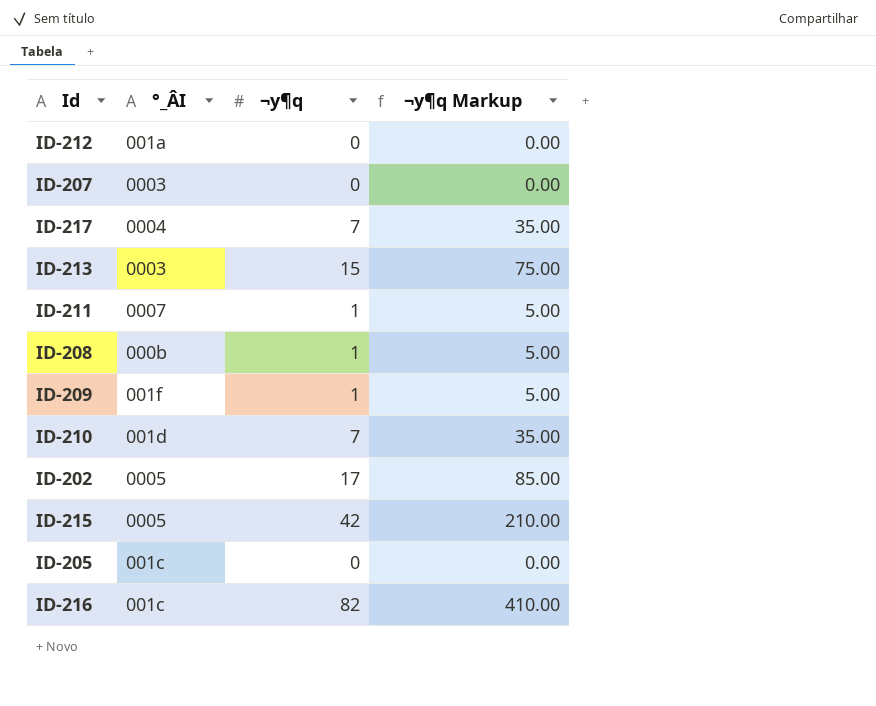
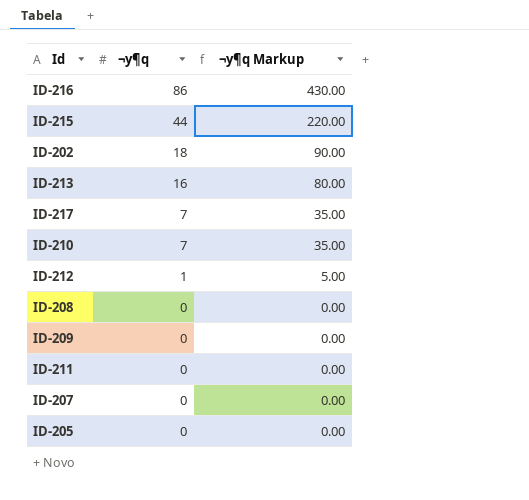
row order: none -> ¬y¶q descending
column °_ÂI | position: 2 -> none
ID-216 | ¬y¶q: 82 -> 86
ID-216 | ¬y¶q Markup: 410.00 -> 430.00
ID-215 | ¬y¶q: 42 -> 44
ID-215 | ¬y¶q Markup: 210.00 -> 220.00
ID-202 | ¬y¶q: 17 -> 18
ID-202 | ¬y¶q Markup: 85.00 -> 90.00
ID-213 | ¬y¶q: 15 -> 16
ID-213 | ¬y¶q Markup: 75.00 -> 80.00
ID-212 | ¬y¶q: 0 -> 1
ID-212 | ¬y¶q Markup: 0.00 -> 5.00
ID-208 | ¬y¶q: 1 -> 0
ID-208 | ¬y¶q Markup: 5.00 -> 0.00
ID-209 | ¬y¶q: 1 -> 0
ID-209 | ¬y¶q Markup: 5.00 -> 0.00
ID-211 | ¬y¶q: 1 -> 0
ID-211 | ¬y¶q Markup: 5.00 -> 0.00

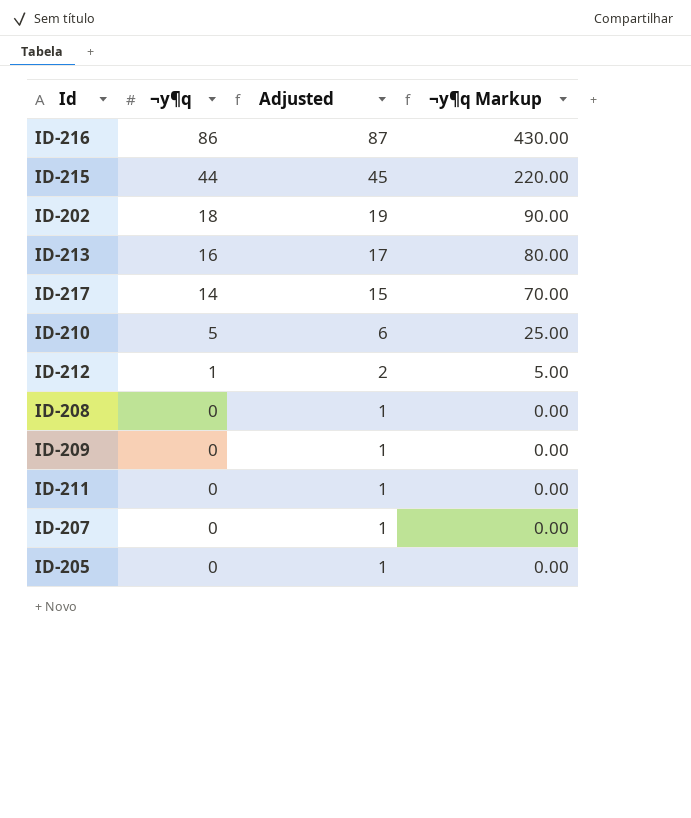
column Adjusted | formula: none -> [¬y¶q] + 1
ID-217 | ¬y¶q: 7 -> 14
ID-217 | ¬y¶q Markup: 35.00 -> 70.00
ID-210 | ¬y¶q: 7 -> 5
ID-210 | ¬y¶q Markup: 35.00 -> 25.00

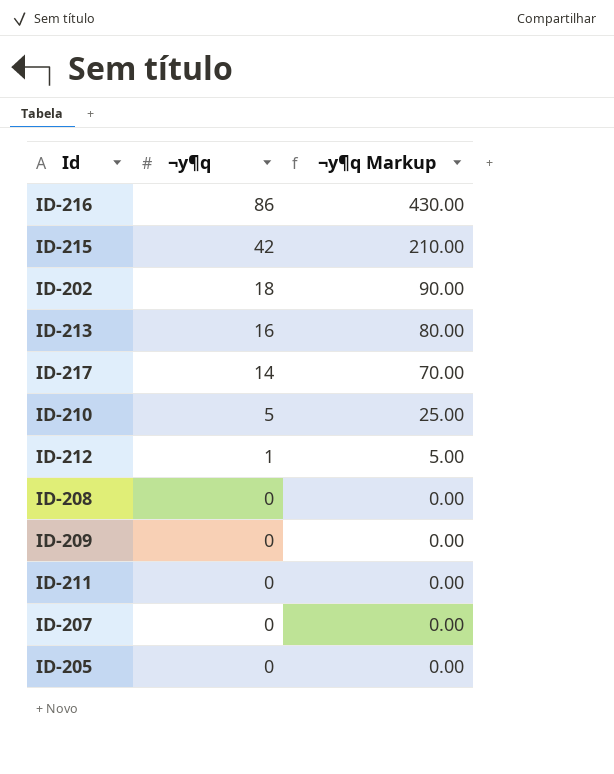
column Adjusted | formula: [¬y¶q] + 1 -> none
ID-215 | ¬y¶q: 44 -> 42
ID-215 | ¬y¶q Markup: 220.00 -> 210.00

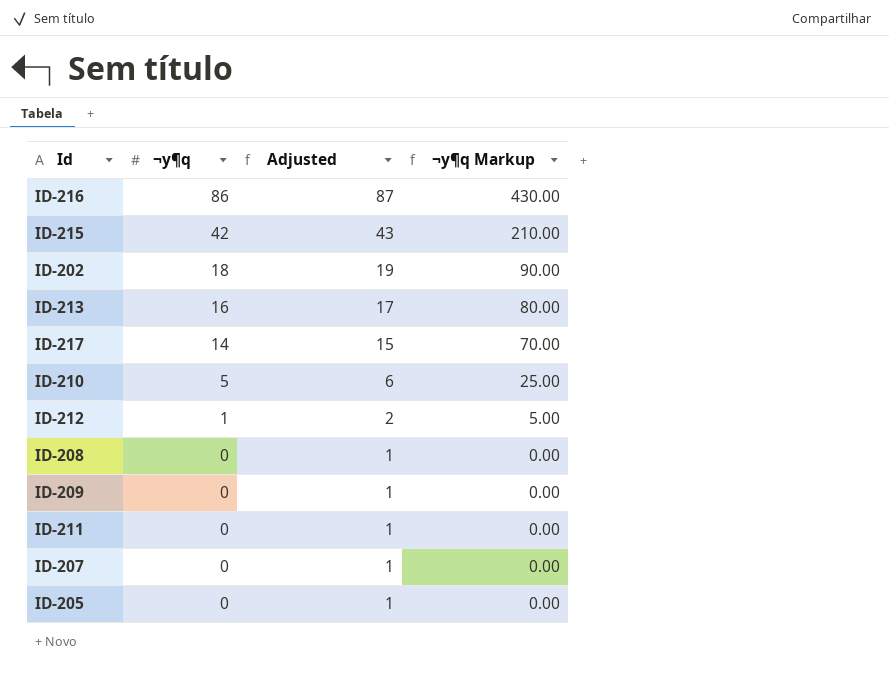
column Adjusted | formula: none -> [¬y¶q] + 1

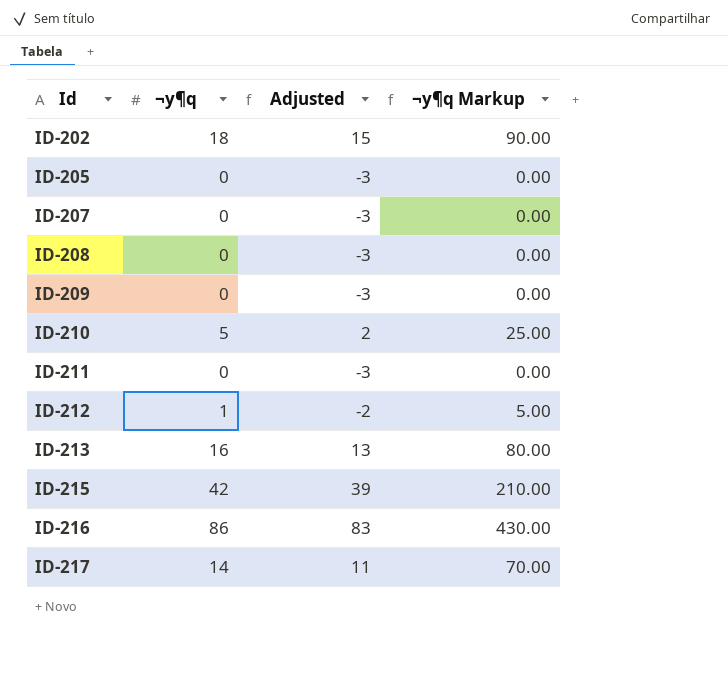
row order: ¬y¶q descending -> Id ascending
column Adjusted | formula: [¬y¶q] + 1 -> [¬y¶q] - 3

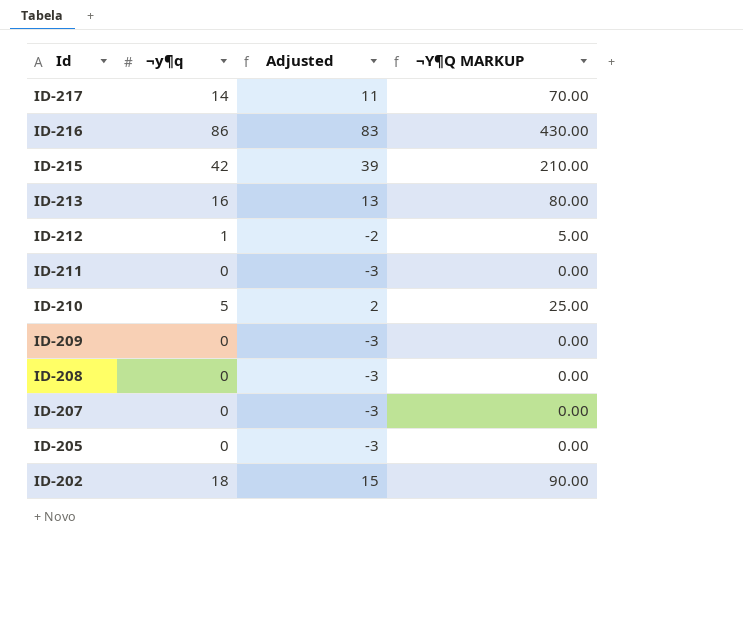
row order: Id ascending -> Id descending
column name: ¬y¶q Markup -> ¬Y¶Q MARKUP

